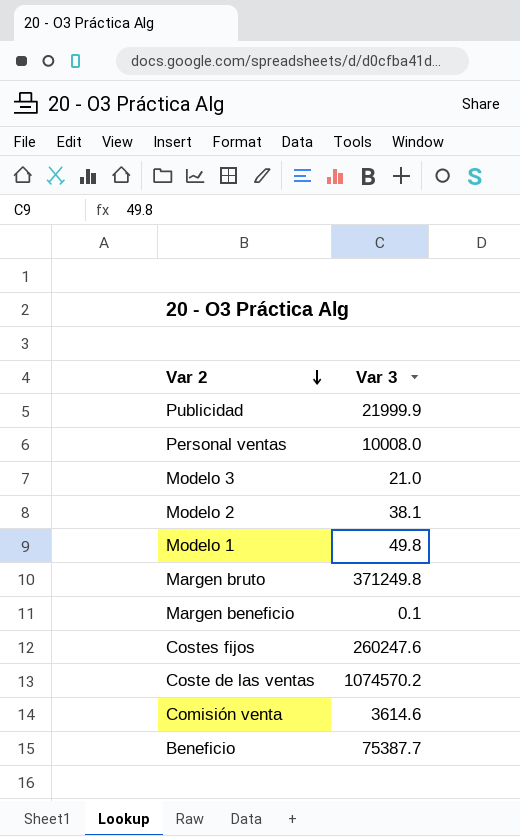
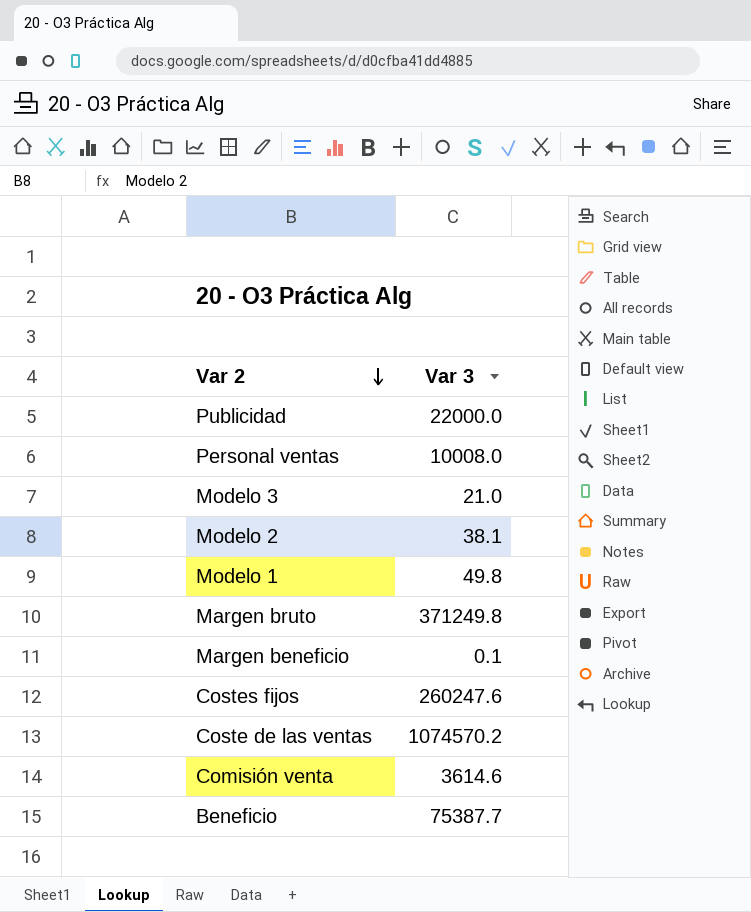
Publicidad | Var 3: 21999.9 -> 22000.0

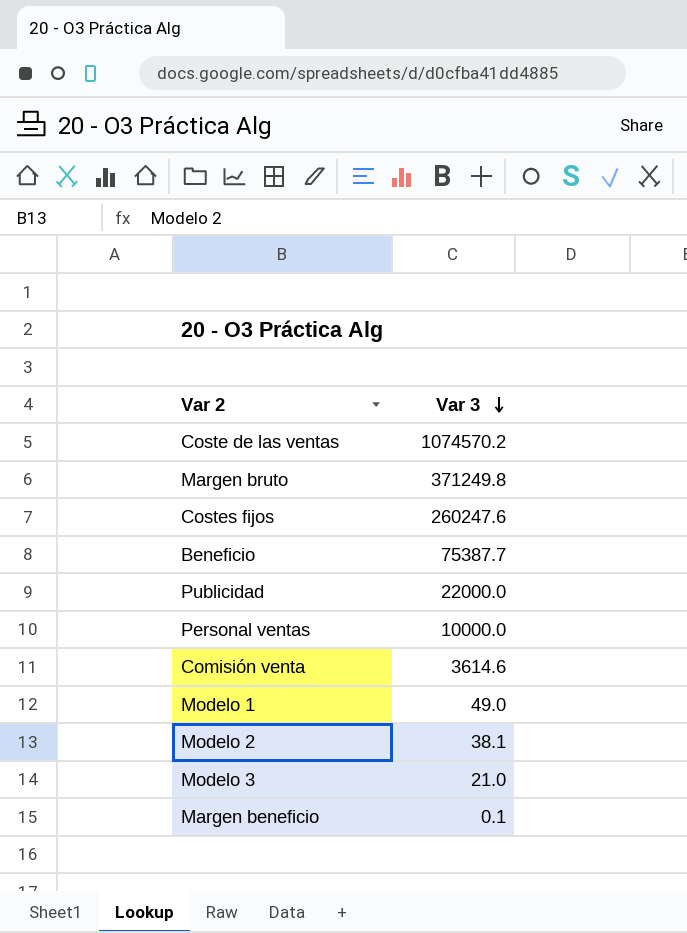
row order: Var 2 descending -> Var 3 descending
Personal ventas | Var 3: 10008.0 -> 10000.0
Modelo 1 | Var 3: 49.8 -> 49.0

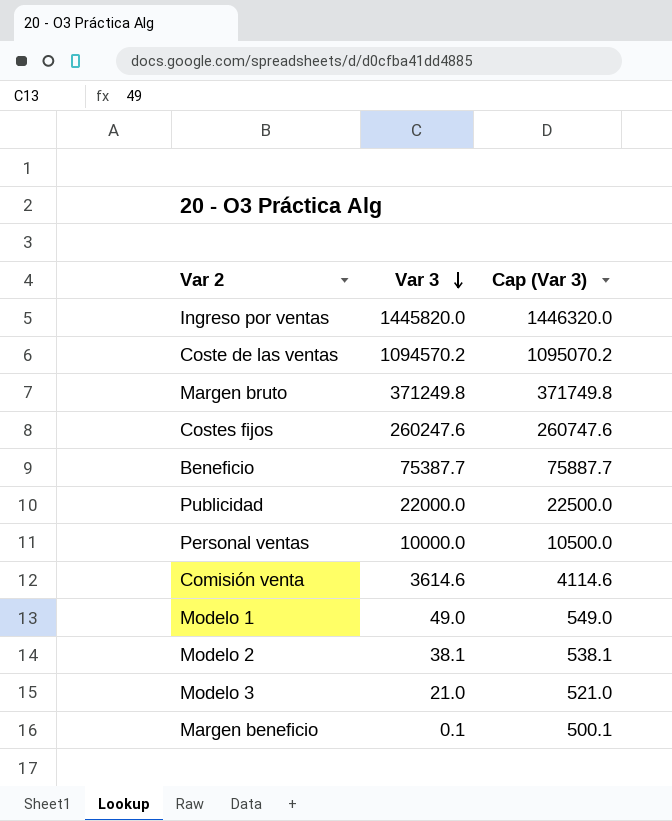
column Cap (Var 3) | formula: none -> [Var 3] + 500
row Ingreso por ventas: none -> 1445820.0 | 1446320.0
Coste de las ventas | Var 3: 1074570.2 -> 1094570.2

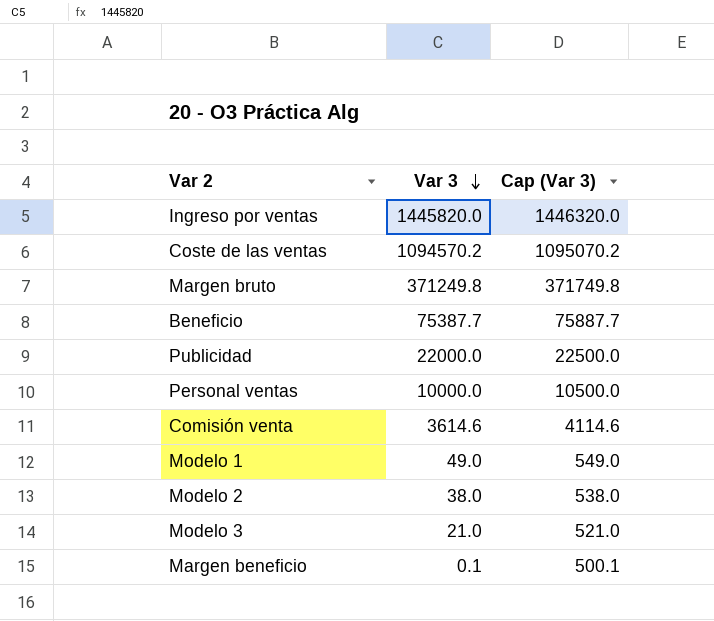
row Costes fijos: 260247.6 | 260747.6 -> none
Modelo 2 | Var 3: 38.1 -> 38.0
Modelo 2 | Cap (Var 3): 538.1 -> 538.0

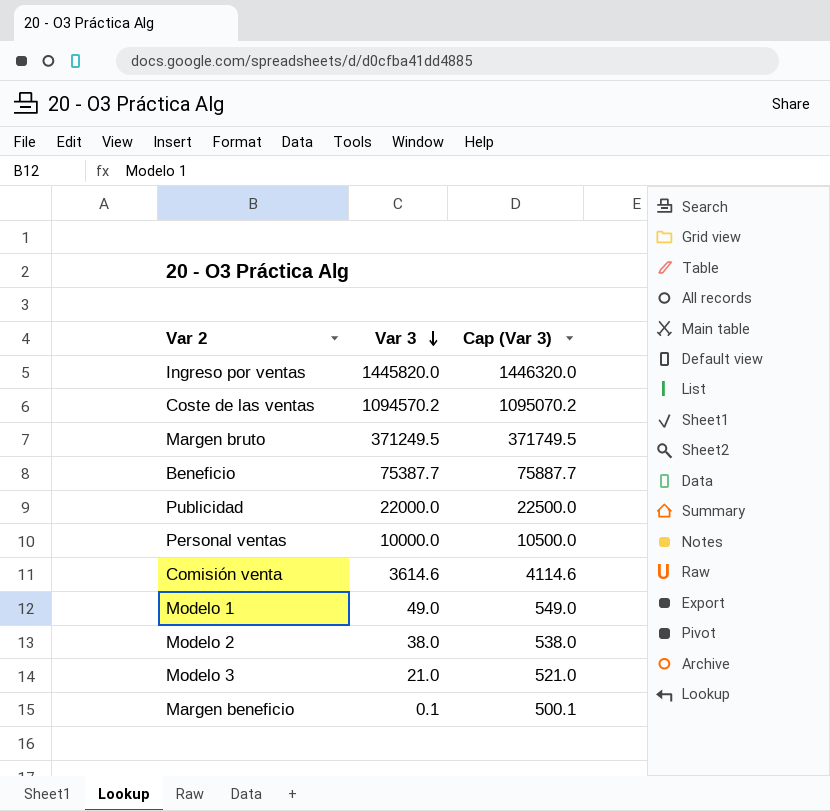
Margen bruto | Var 3: 371249.8 -> 371249.5
Margen bruto | Cap (Var 3): 371749.8 -> 371749.5

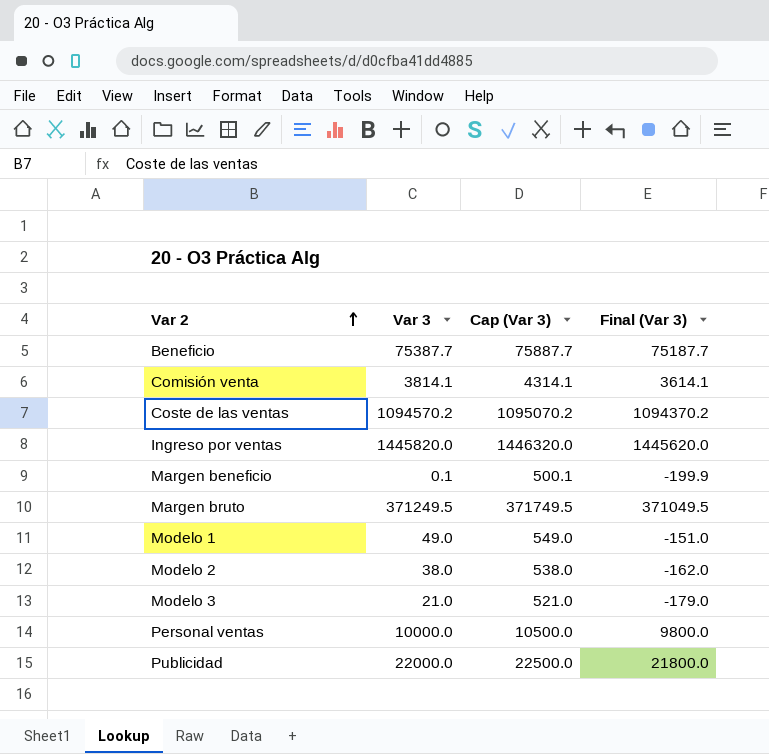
row order: Var 3 descending -> Var 2 ascending
column Final (Var 3) | formula: none -> [Var 3] - 200
Comisión venta | Var 3: 3614.6 -> 3814.1
Comisión venta | Cap (Var 3): 4114.6 -> 4314.1

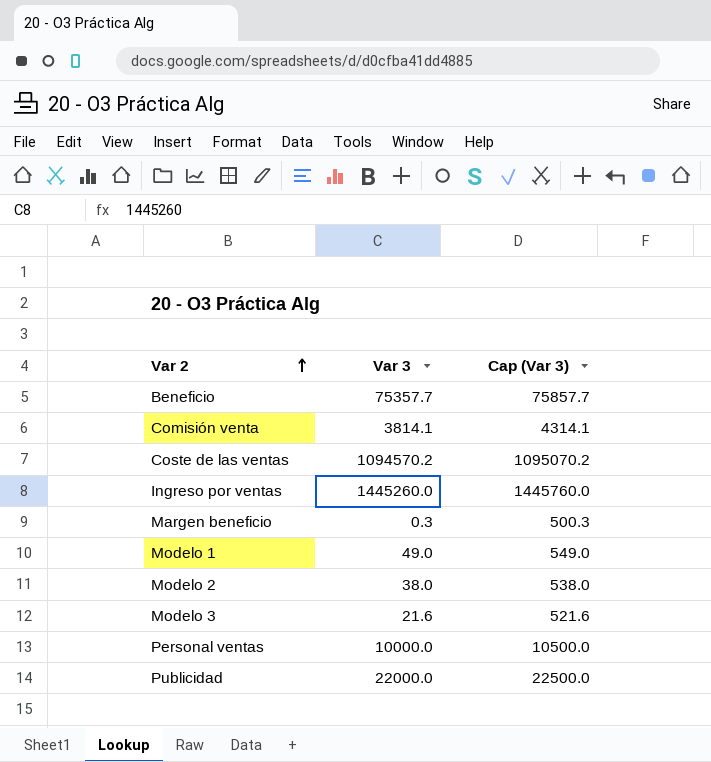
column Final (Var 3) | formula: [Var 3] - 200 -> none
row Margen bruto: 371249.5 | 371749.5 | 371049.5 -> none
Beneficio | Var 3: 75387.7 -> 75357.7
Beneficio | Cap (Var 3): 75887.7 -> 75857.7
Ingreso por ventas | Var 3: 1445820.0 -> 1445260.0
Ingreso por ventas | Cap (Var 3): 1446320.0 -> 1445760.0
Margen beneficio | Var 3: 0.1 -> 0.3
Margen beneficio | Cap (Var 3): 500.1 -> 500.3
Modelo 3 | Var 3: 21.0 -> 21.6
Modelo 3 | Cap (Var 3): 521.0 -> 521.6

